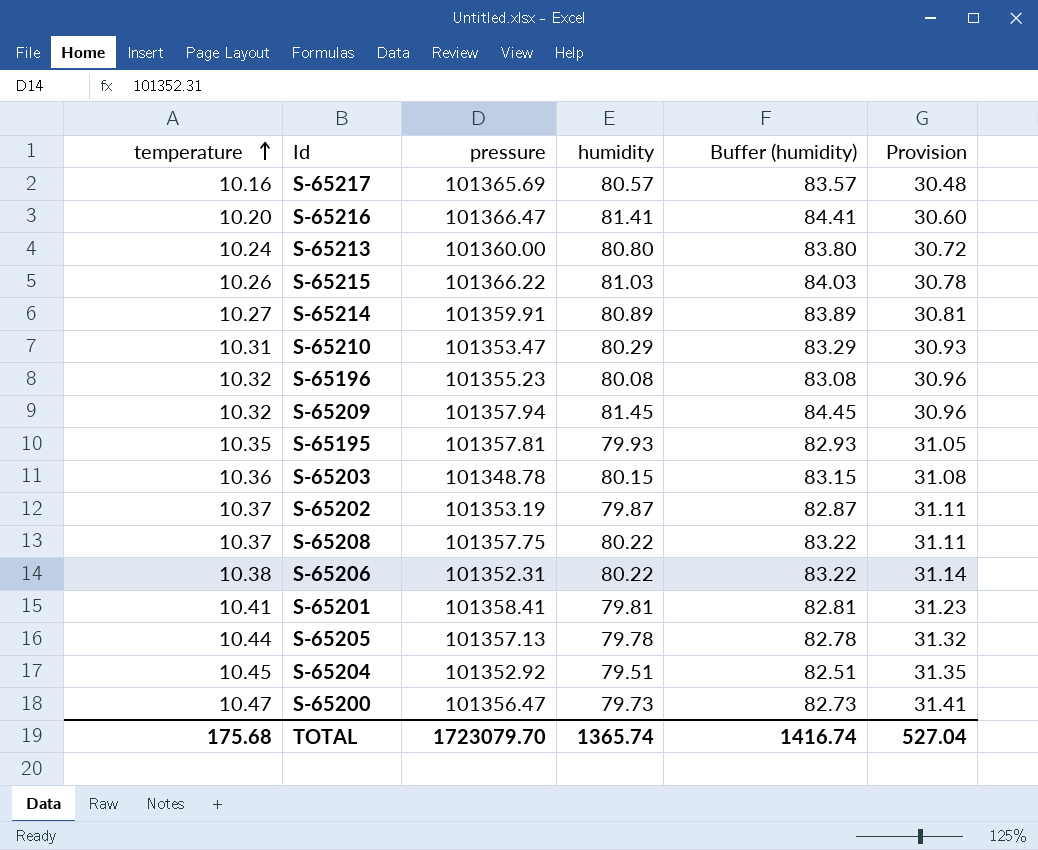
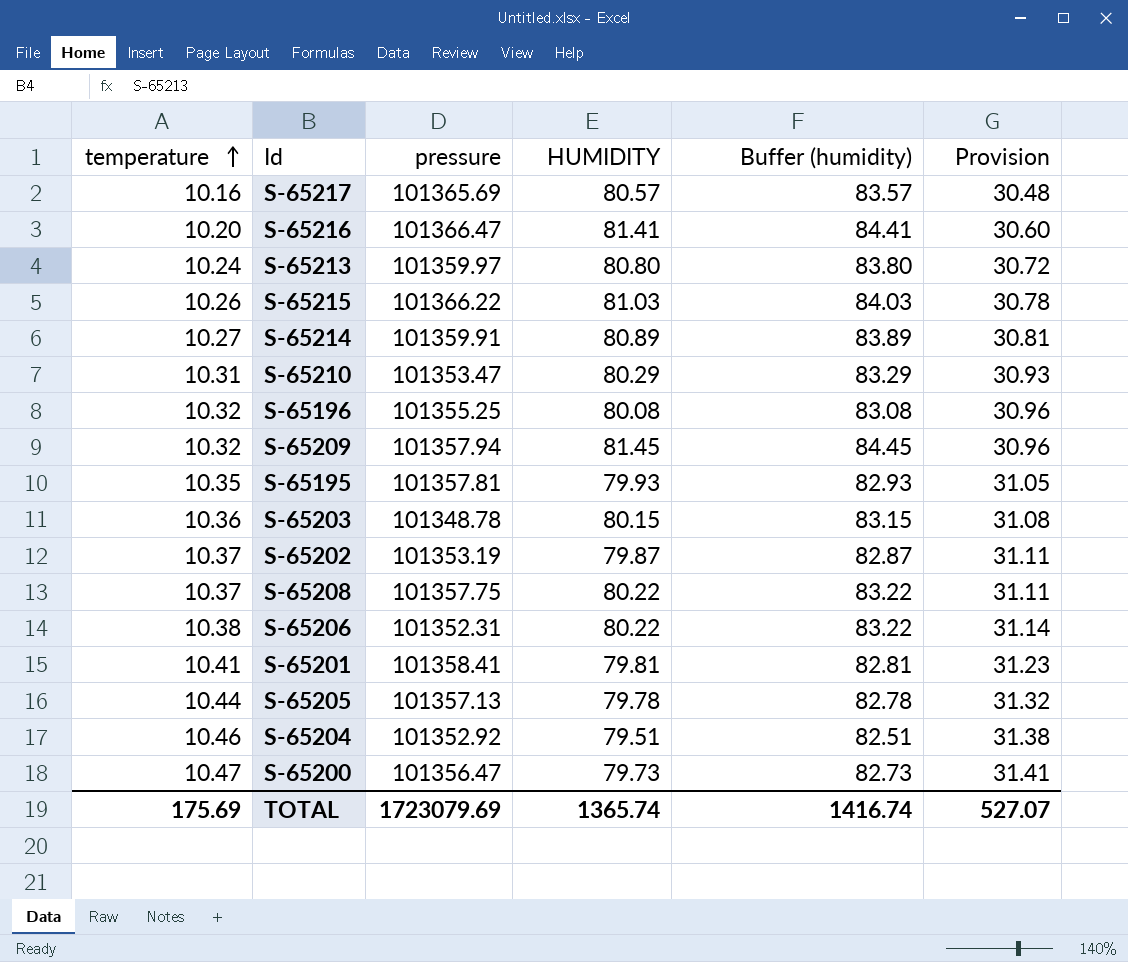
column name: humidity -> HUMIDITY
S-65213 | pressure: 101360.00 -> 101359.97
S-65196 | pressure: 101355.23 -> 101355.25
S-65204 | temperature: 10.45 -> 10.46
S-65204 | Provision: 31.35 -> 31.38
TOTAL | temperature: 175.68 -> 175.69
TOTAL | pressure: 1723079.70 -> 1723079.69
TOTAL | Provision: 527.04 -> 527.07

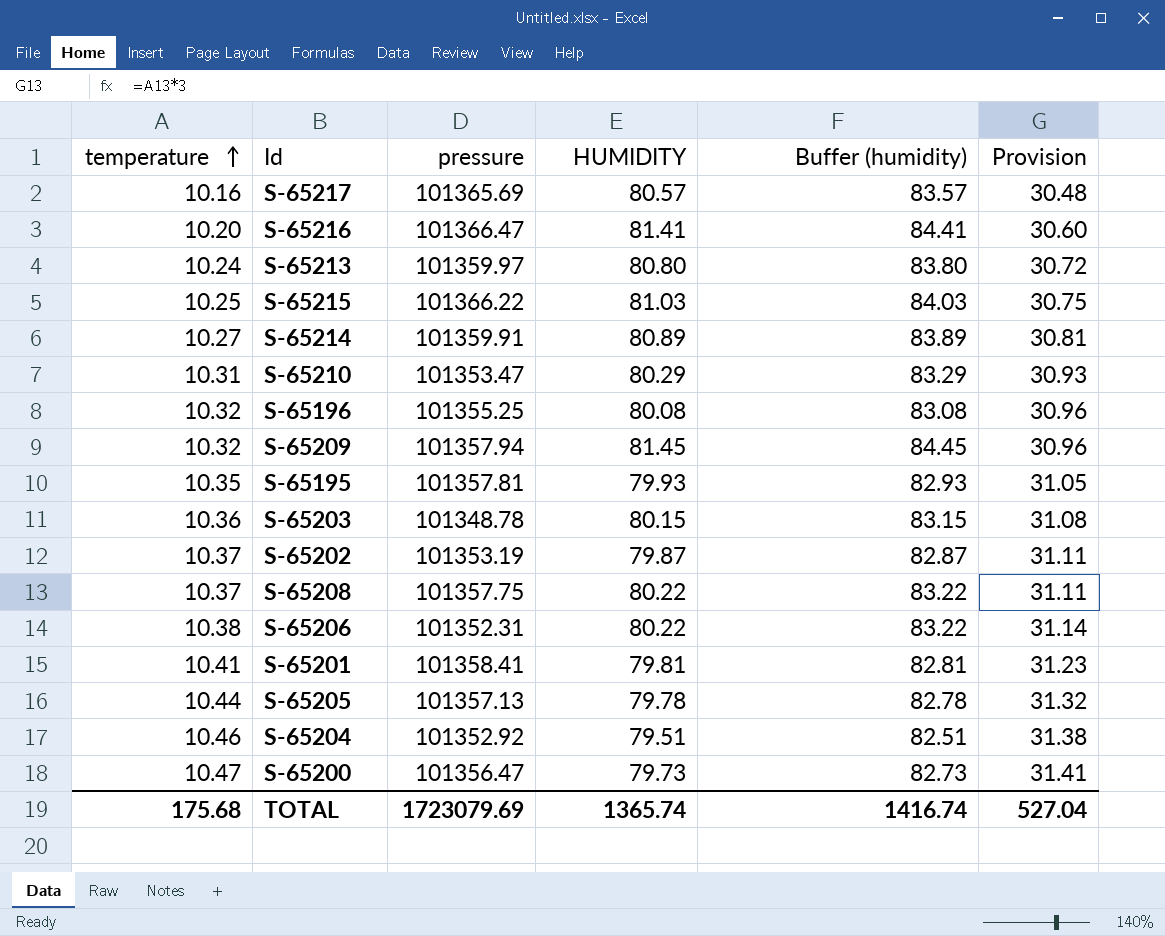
S-65215 | temperature: 10.26 -> 10.25
S-65215 | Provision: 30.78 -> 30.75
TOTAL | temperature: 175.69 -> 175.68
TOTAL | Provision: 527.07 -> 527.04

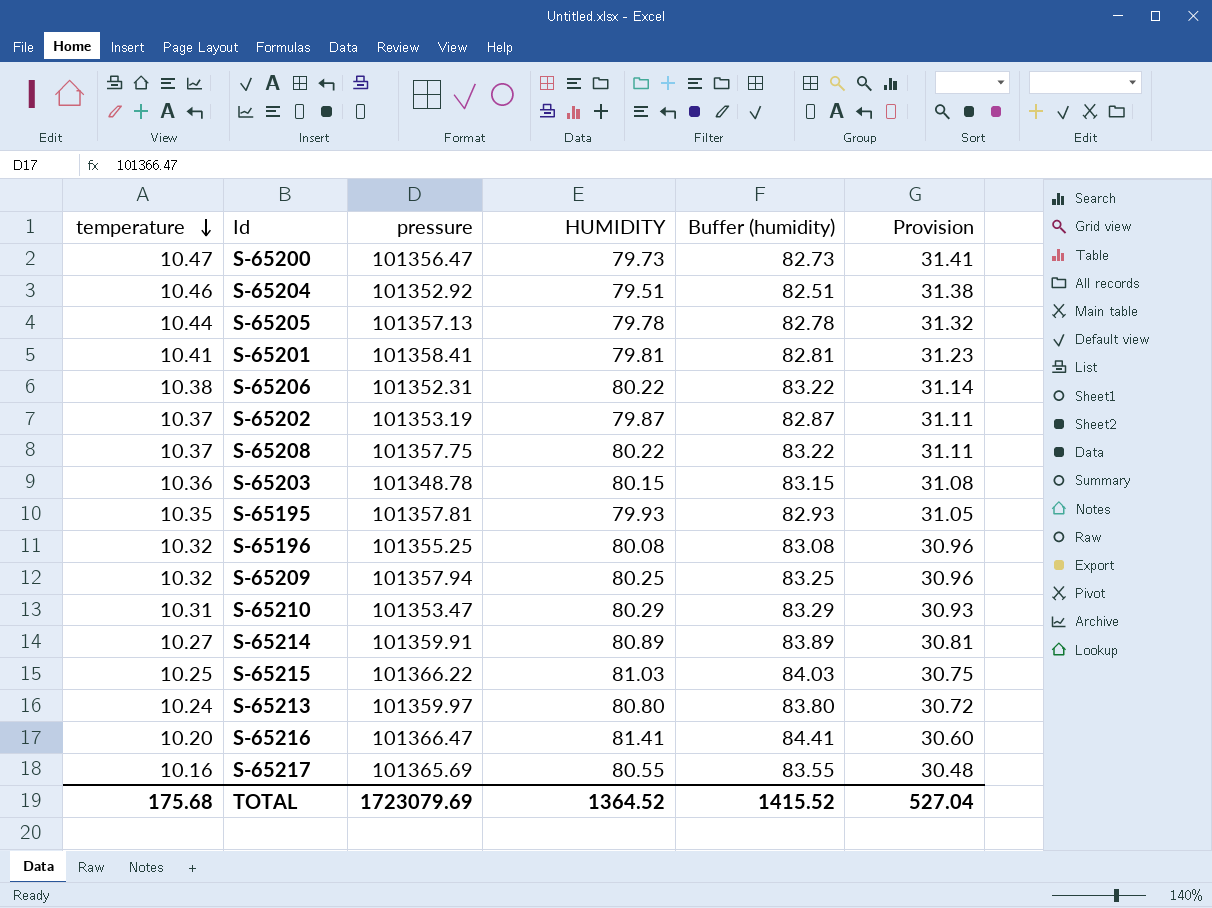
row order: temperature ascending -> temperature descending
S-65209 | HUMIDITY: 81.45 -> 80.25
S-65209 | Buffer (humidity): 84.45 -> 83.25
S-65217 | HUMIDITY: 80.57 -> 80.55
S-65217 | Buffer (humidity): 83.57 -> 83.55
TOTAL | HUMIDITY: 1365.74 -> 1364.52
TOTAL | Buffer (humidity): 1416.74 -> 1415.52

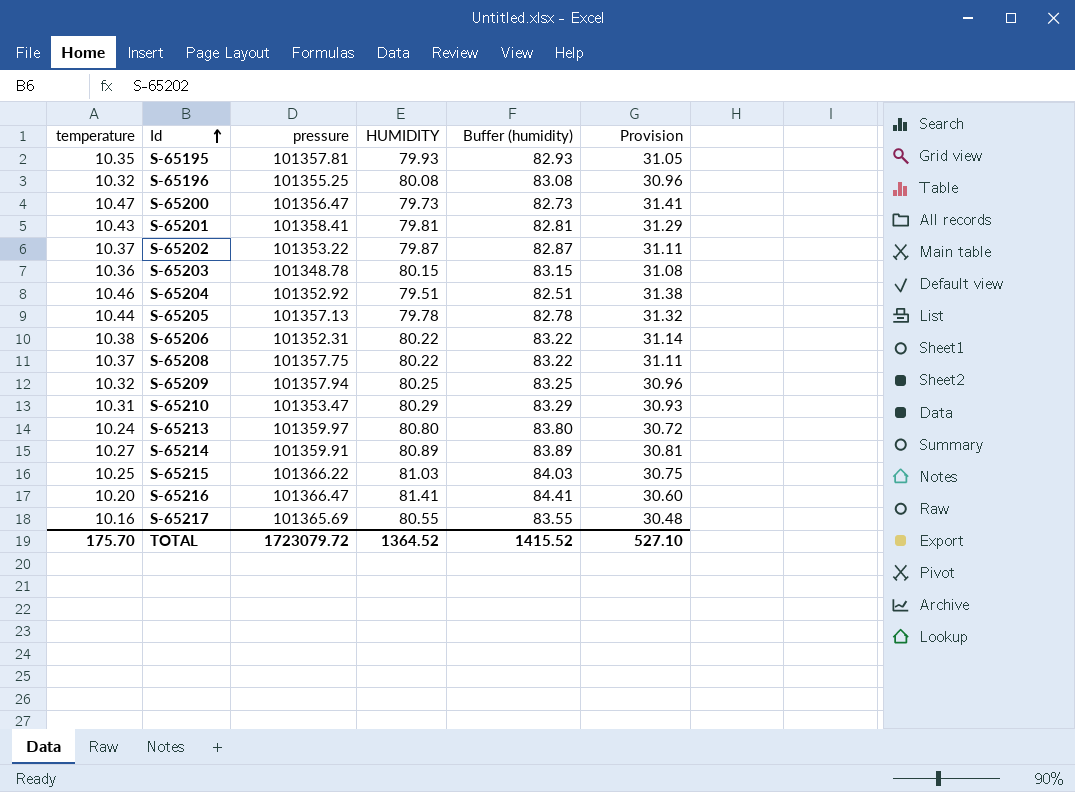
row order: temperature descending -> Id ascending
S-65201 | temperature: 10.41 -> 10.43
S-65201 | Provision: 31.23 -> 31.29
S-65202 | pressure: 101353.19 -> 101353.22
TOTAL | temperature: 175.68 -> 175.70
TOTAL | pressure: 1723079.69 -> 1723079.72
TOTAL | Provision: 527.04 -> 527.10

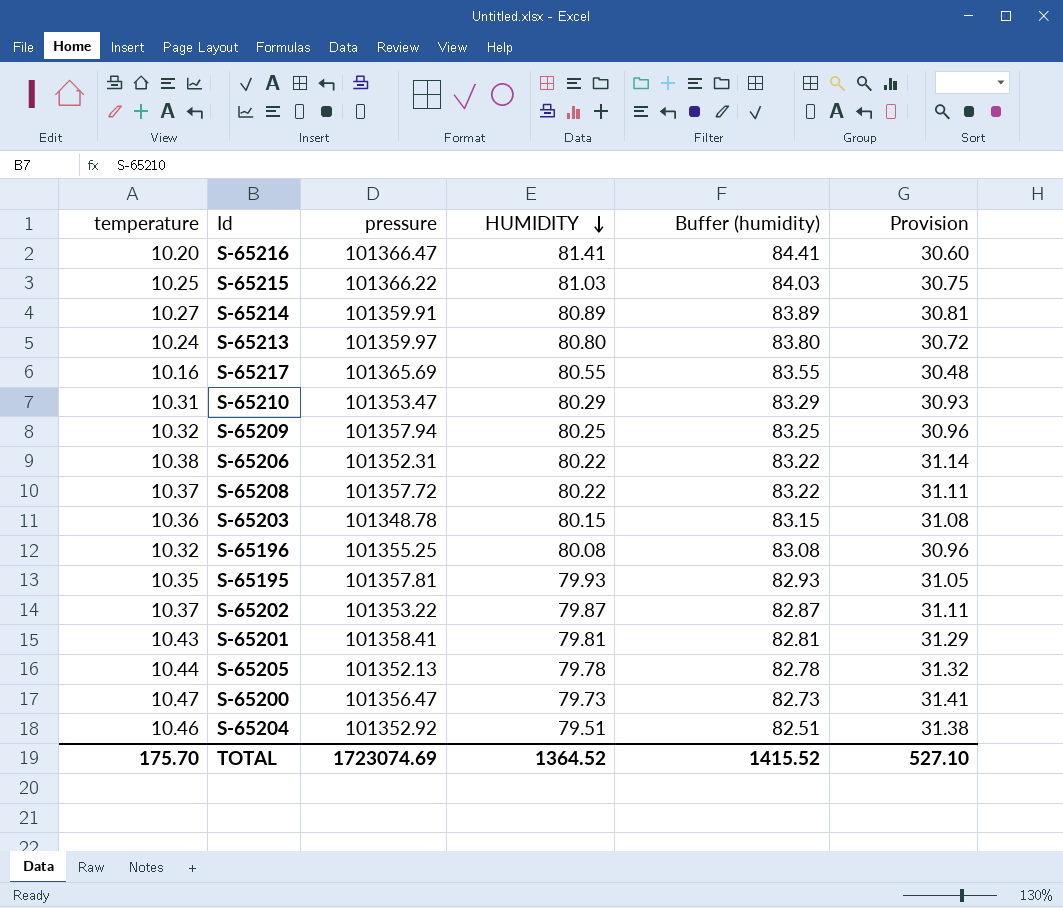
row order: Id ascending -> HUMIDITY descending
S-65208 | pressure: 101357.75 -> 101357.72
S-65205 | pressure: 101357.13 -> 101352.13
TOTAL | pressure: 1723079.72 -> 1723074.69

